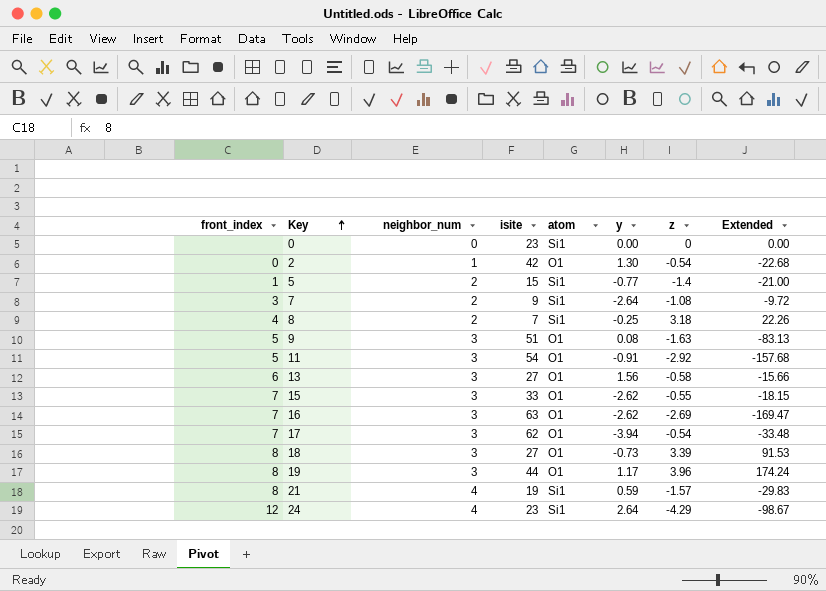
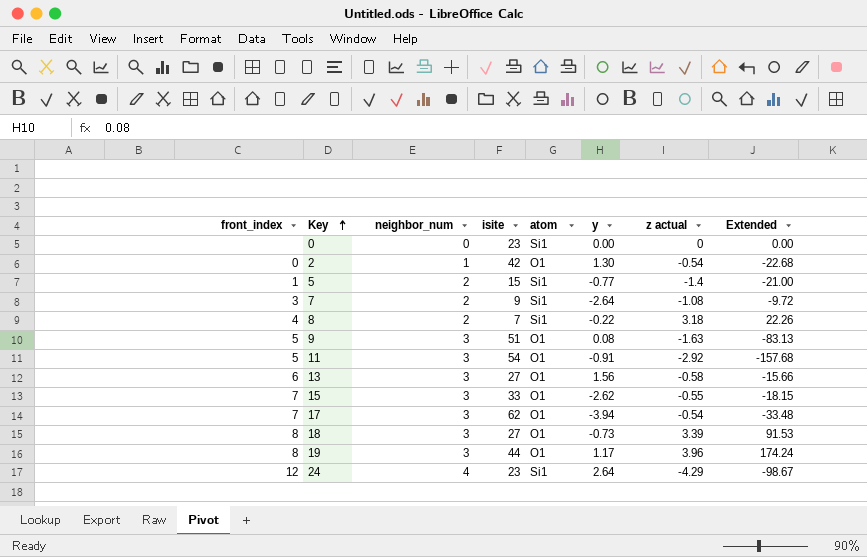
column name: z -> z actual
row 16: 7 | 3 | 63 | O1 | -2.62 | -2.69 | -169.47 -> none
row 21: 8 | 4 | 19 | Si1 | 0.59 | -1.57 | -29.83 -> none
8 | y: -0.25 -> -0.22

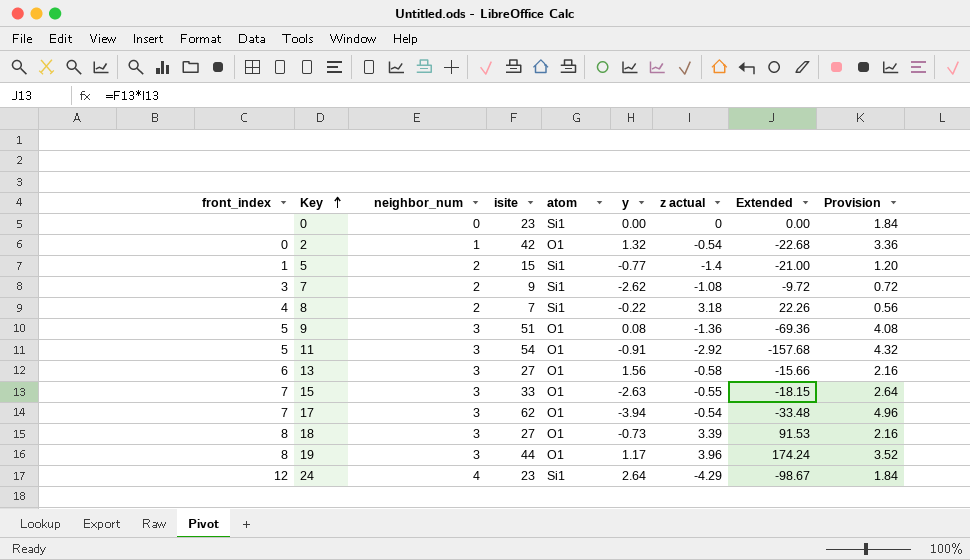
column Provision | formula: none -> [isite] * 0.08
2 | y: 1.30 -> 1.32
7 | y: -2.64 -> -2.62
9 | z actual: -1.63 -> -1.36
9 | Extended: -83.13 -> -69.36
15 | y: -2.62 -> -2.63

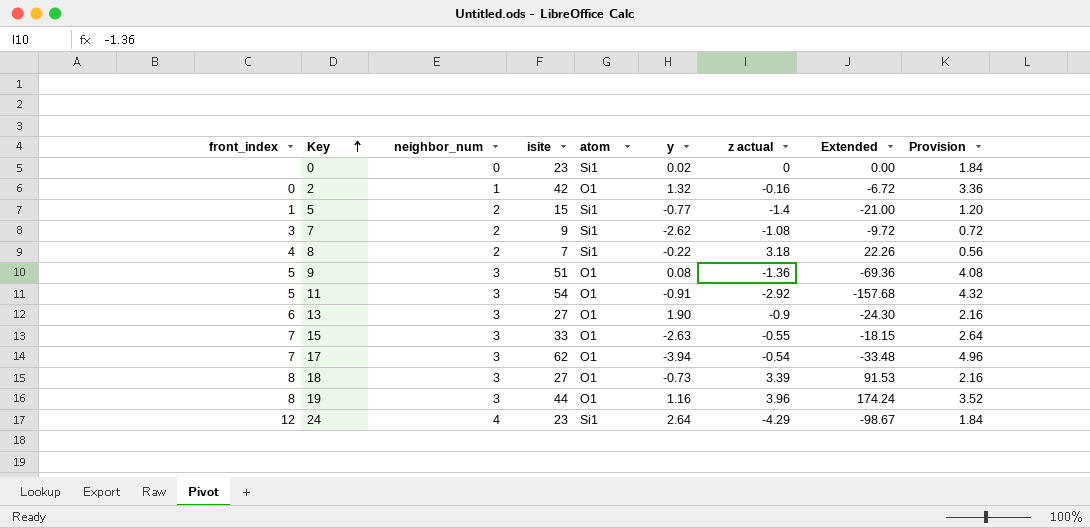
0 | y: 0.00 -> 0.02
2 | z actual: -0.54 -> -0.16
2 | Extended: -22.68 -> -6.72
13 | y: 1.56 -> 1.90
13 | z actual: -0.58 -> -0.9
13 | Extended: -15.66 -> -24.30
19 | y: 1.17 -> 1.16

